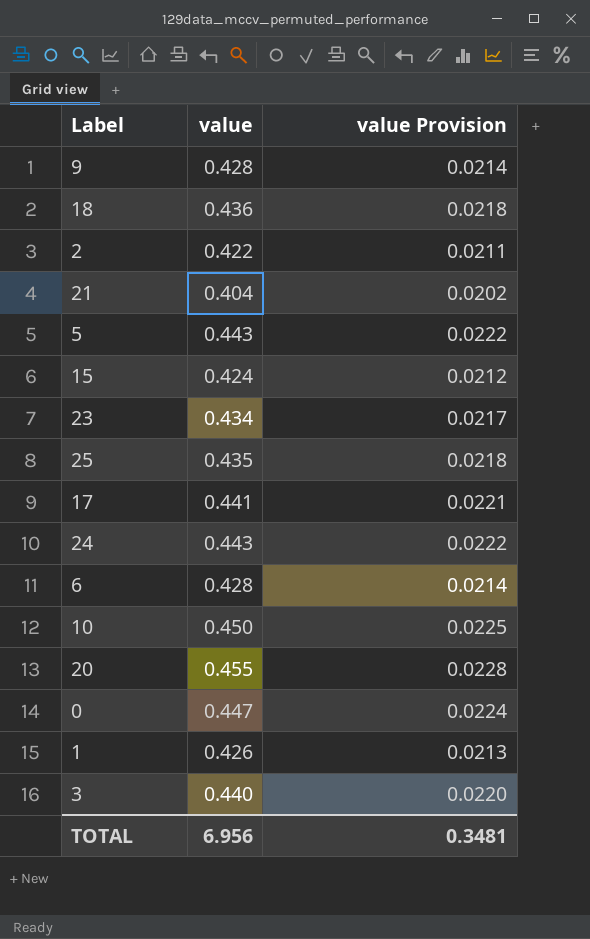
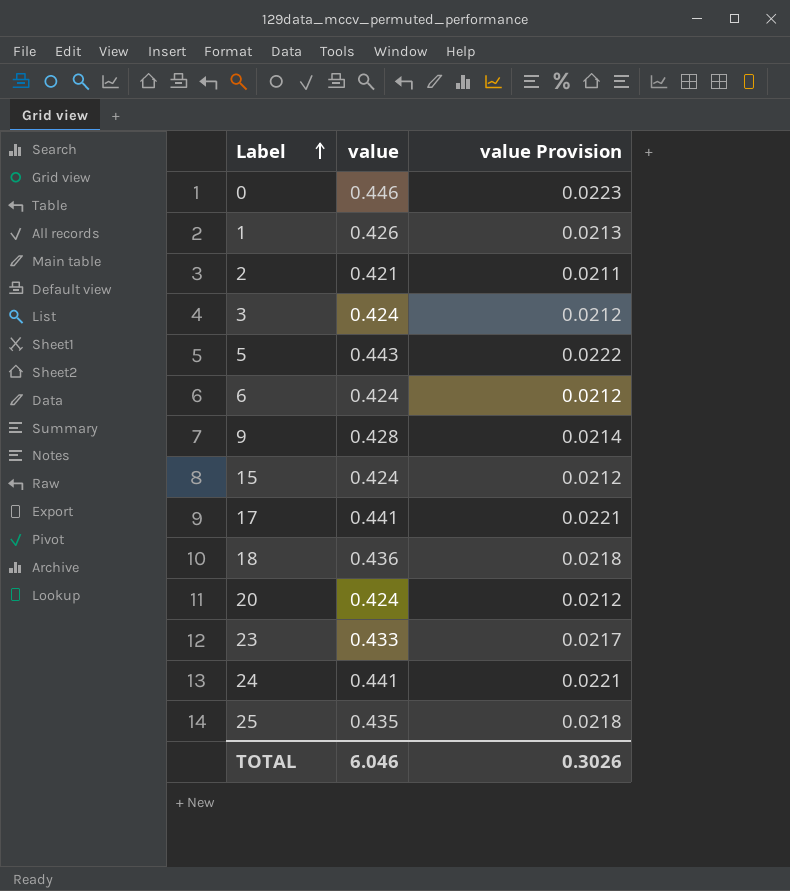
row order: none -> Label ascending
row 21: 0.404 | 0.0202 -> none
row 10: 0.450 | 0.0225 -> none
0 | value: 0.447 -> 0.446
0 | value Provision: 0.0224 -> 0.0223
2 | value: 0.422 -> 0.421
3 | value: 0.440 -> 0.424
3 | value Provision: 0.0220 -> 0.0212
6 | value: 0.428 -> 0.424
6 | value Provision: 0.0214 -> 0.0212
20 | value: 0.455 -> 0.424
20 | value Provision: 0.0228 -> 0.0212
23 | value: 0.434 -> 0.433
24 | value: 0.443 -> 0.441
24 | value Provision: 0.0222 -> 0.0221
TOTAL | value: 6.956 -> 6.046
TOTAL | value Provision: 0.3481 -> 0.3026

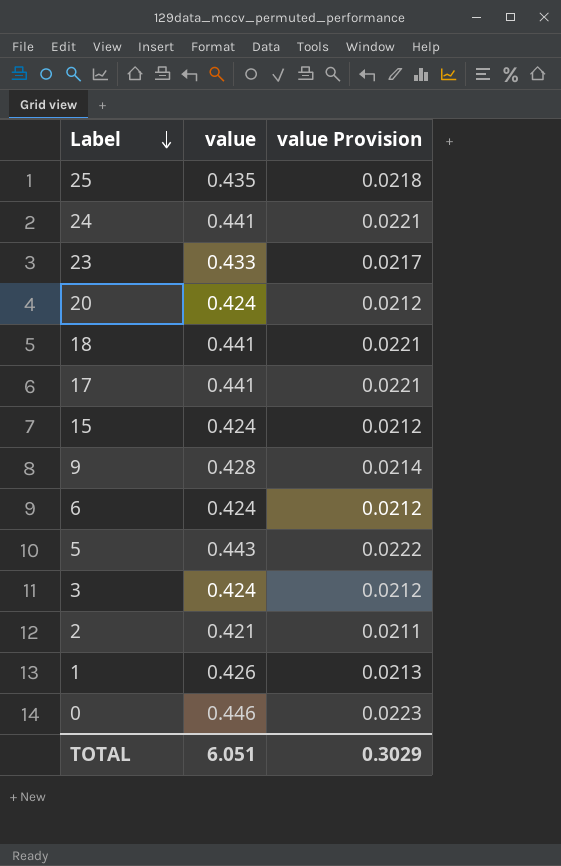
row order: Label ascending -> Label descending
18 | value: 0.436 -> 0.441
18 | value Provision: 0.0218 -> 0.0221
TOTAL | value: 6.046 -> 6.051
TOTAL | value Provision: 0.3026 -> 0.3029

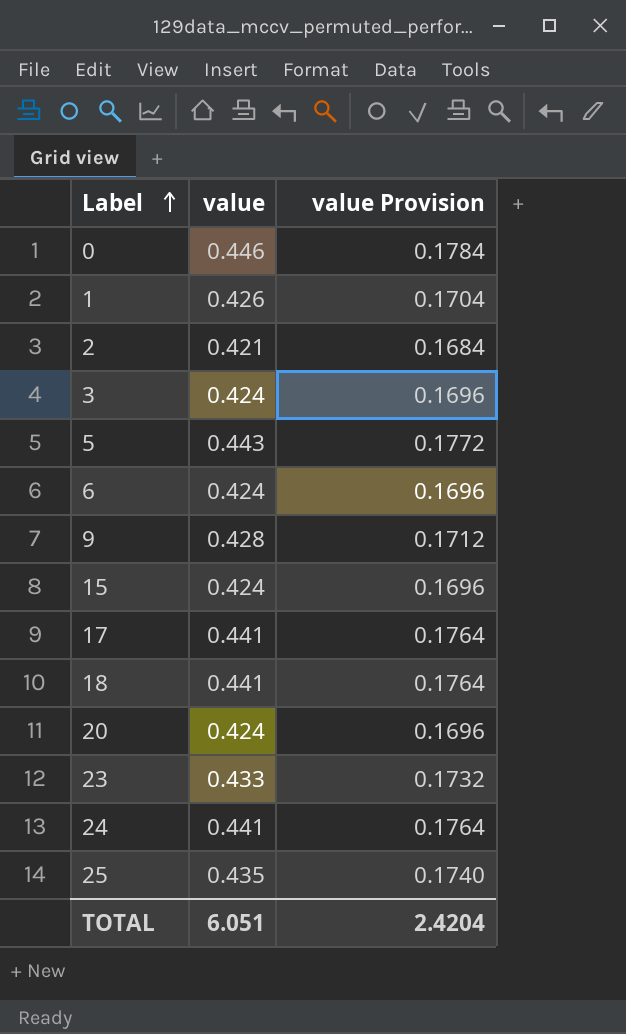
row order: Label descending -> Label ascending
column value Provision | formula: [value] * 0.05 -> [value] * 0.4
TOTAL | value Provision: 0.3029 -> 2.4204

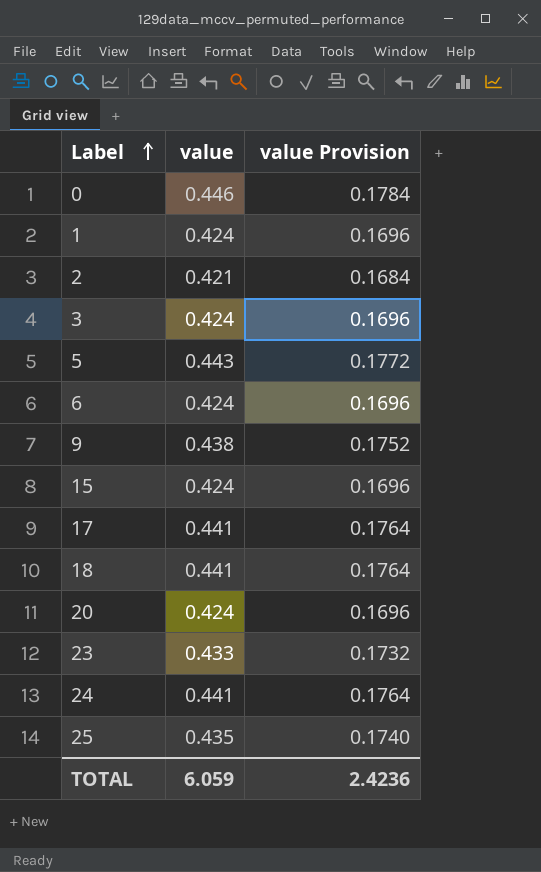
1 | value: 0.426 -> 0.424
1 | value Provision: 0.1704 -> 0.1696
9 | value: 0.428 -> 0.438
9 | value Provision: 0.1712 -> 0.1752
TOTAL | value: 6.051 -> 6.059
TOTAL | value Provision: 2.4204 -> 2.4236

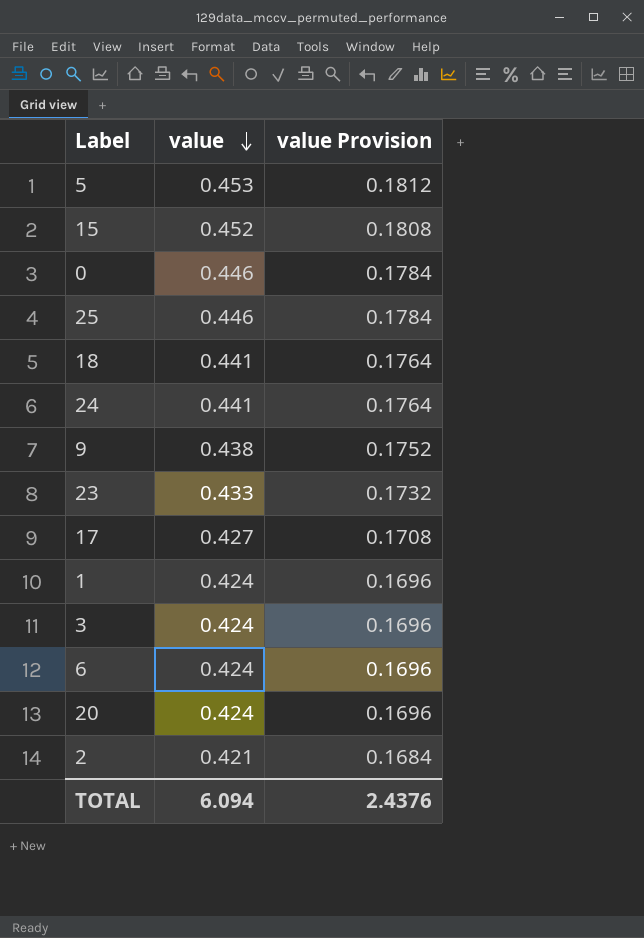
row order: Label ascending -> value descending
5 | value: 0.443 -> 0.453
5 | value Provision: 0.1772 -> 0.1812
15 | value: 0.424 -> 0.452
15 | value Provision: 0.1696 -> 0.1808
25 | value: 0.435 -> 0.446
25 | value Provision: 0.1740 -> 0.1784
17 | value: 0.441 -> 0.427
17 | value Provision: 0.1764 -> 0.1708
TOTAL | value: 6.059 -> 6.094
TOTAL | value Provision: 2.4236 -> 2.4376

